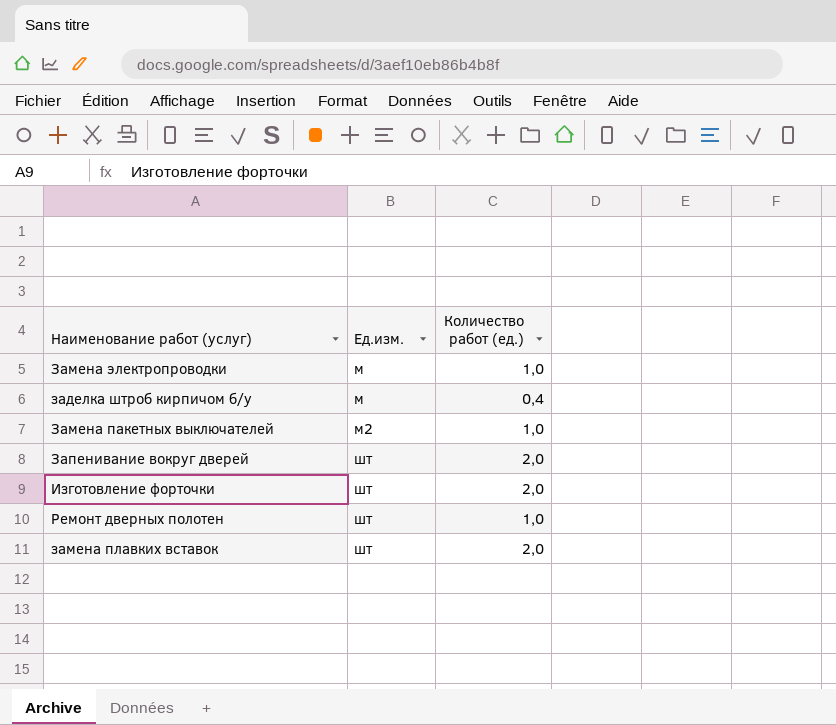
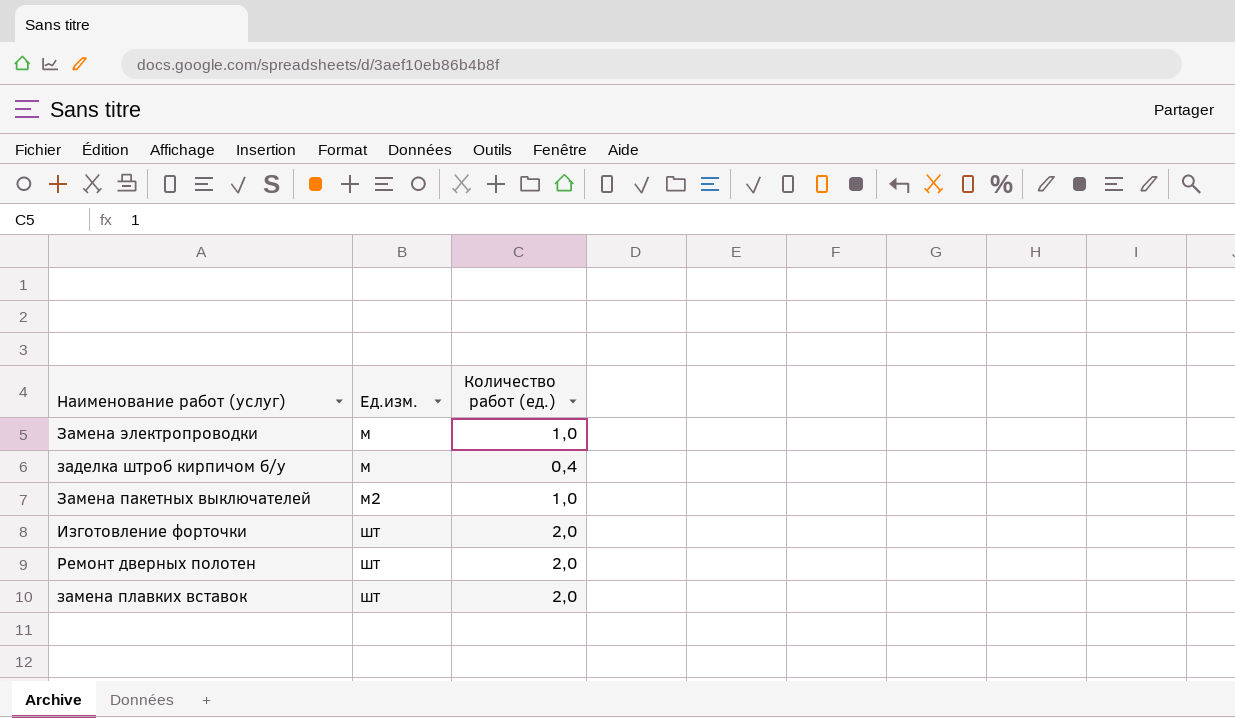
row Запенивание вокруг дверей: шт | 2,0 -> none
Ремонт дверных полотен | Количество работ (ед.): 1,0 -> 2,0

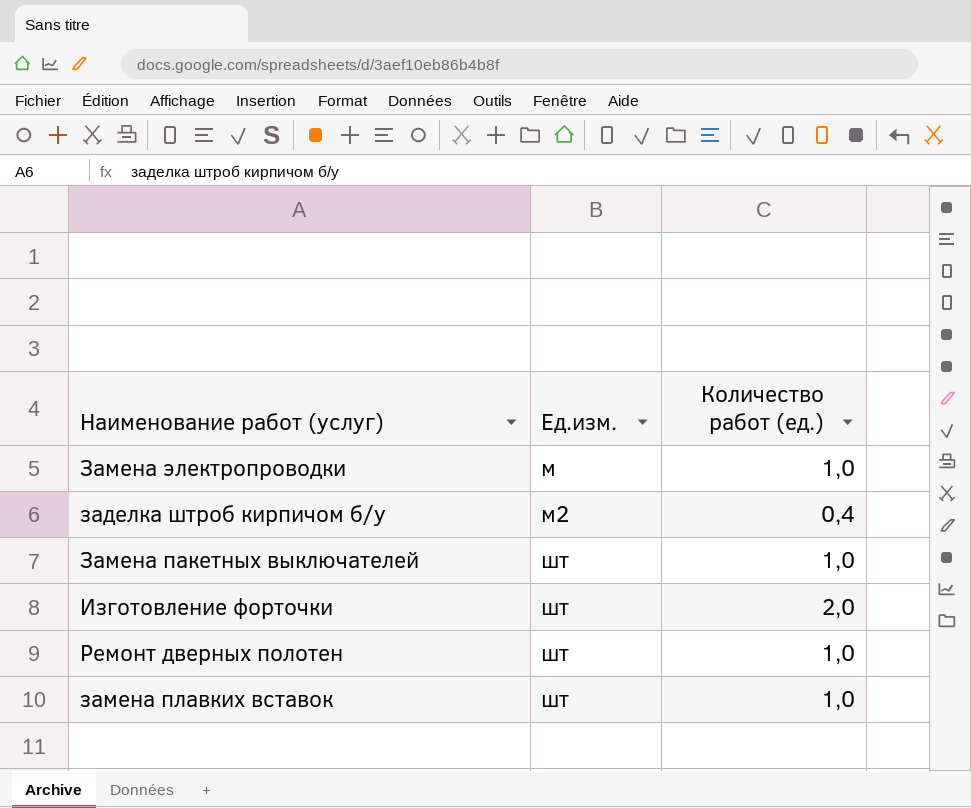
заделка штроб кирпичом б/у | Ед.изм.: м -> м2
Замена пакетных выключателей | Ед.изм.: м2 -> шт
Ремонт дверных полотен | Количество работ (ед.): 2,0 -> 1,0
замена плавких вставок | Количество работ (ед.): 2,0 -> 1,0

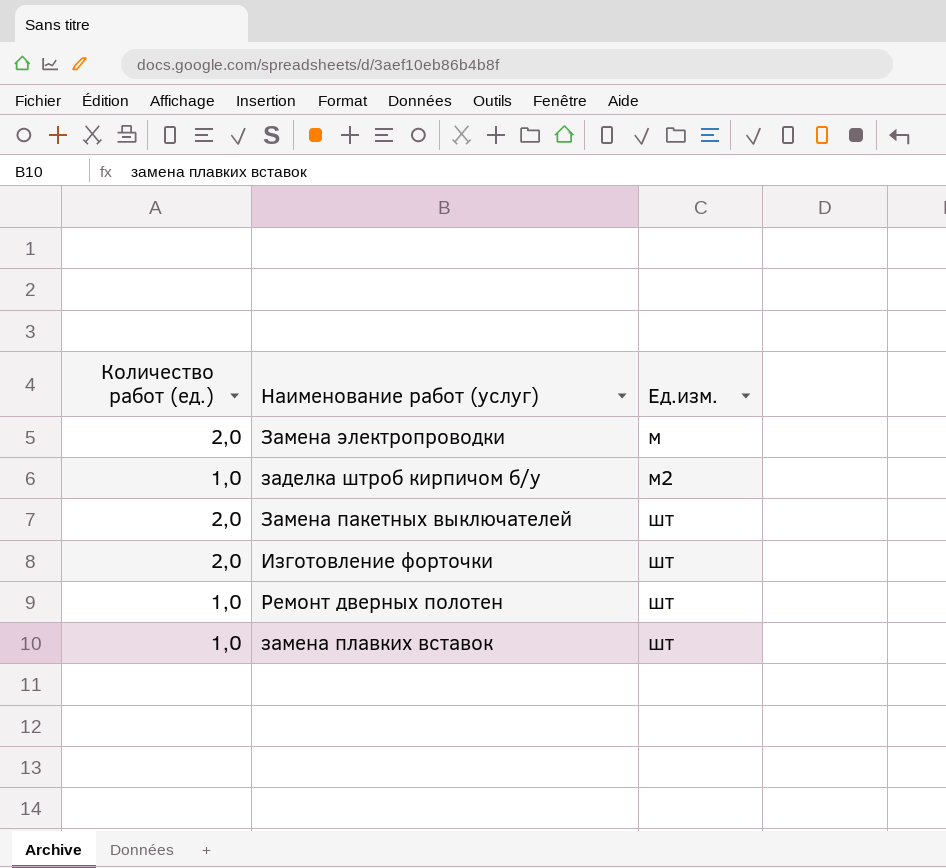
column Количество работ (ед.) | position: 3 -> 1
Замена электропроводки | Количество работ (ед.): 1,0 -> 2,0
заделка штроб кирпичом б/у | Количество работ (ед.): 0,4 -> 1,0
Замена пакетных выключателей | Количество работ (ед.): 1,0 -> 2,0

